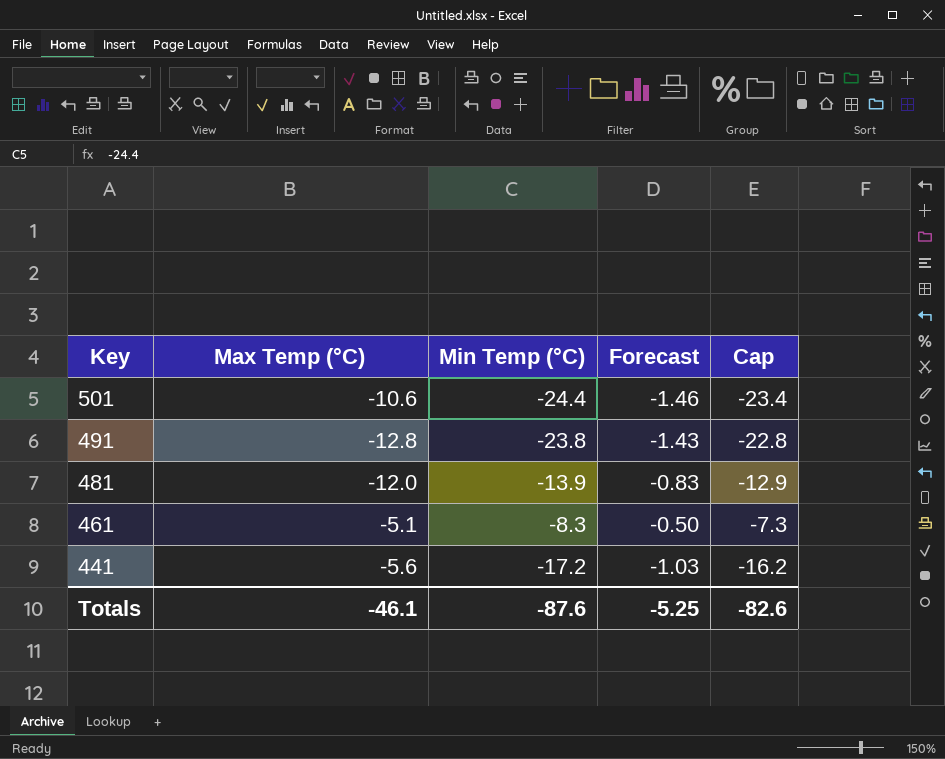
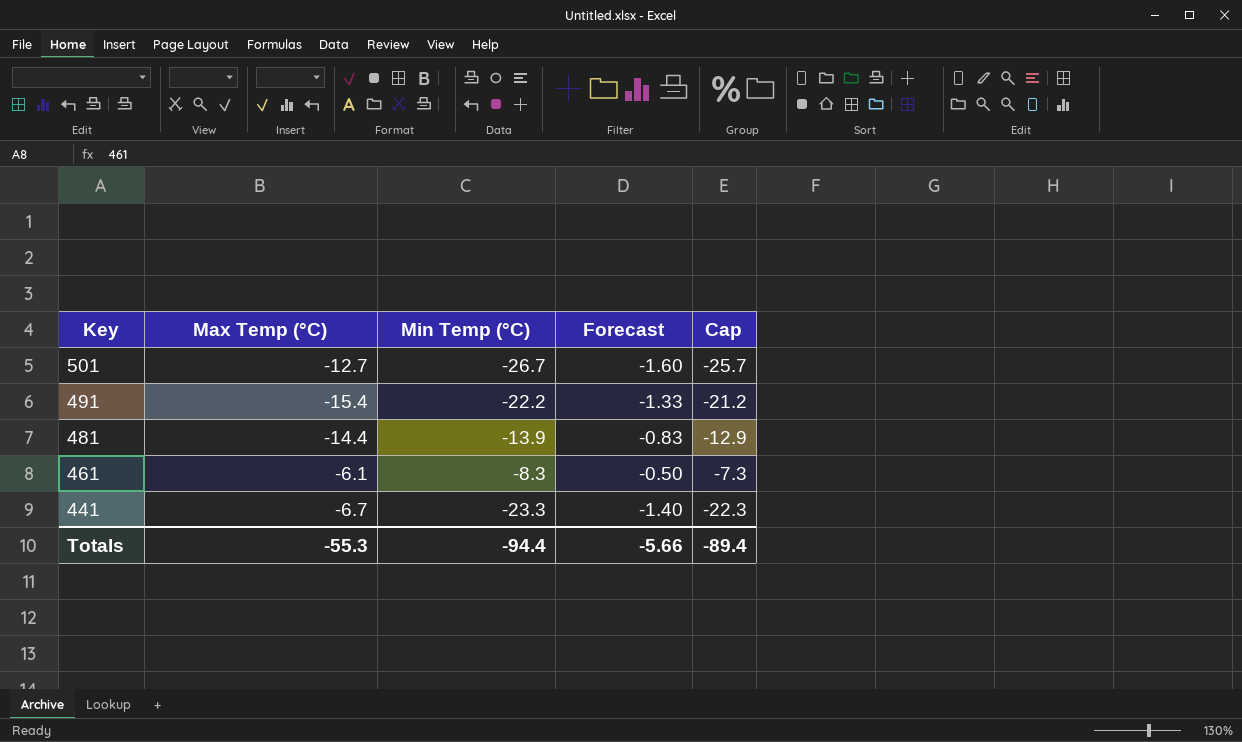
501 | Max Temp (°C): -10.6 -> -12.7
501 | Min Temp (°C): -24.4 -> -26.7
501 | Forecast: -1.46 -> -1.60
501 | Cap: -23.4 -> -25.7
491 | Max Temp (°C): -12.8 -> -15.4
491 | Min Temp (°C): -23.8 -> -22.2
491 | Forecast: -1.43 -> -1.33
491 | Cap: -22.8 -> -21.2
481 | Max Temp (°C): -12.0 -> -14.4
461 | Max Temp (°C): -5.1 -> -6.1
441 | Max Temp (°C): -5.6 -> -6.7
441 | Min Temp (°C): -17.2 -> -23.3
441 | Forecast: -1.03 -> -1.40
441 | Cap: -16.2 -> -22.3
Totals | Max Temp (°C): -46.1 -> -55.3
Totals | Min Temp (°C): -87.6 -> -94.4
Totals | Forecast: -5.25 -> -5.66
Totals | Cap: -82.6 -> -89.4

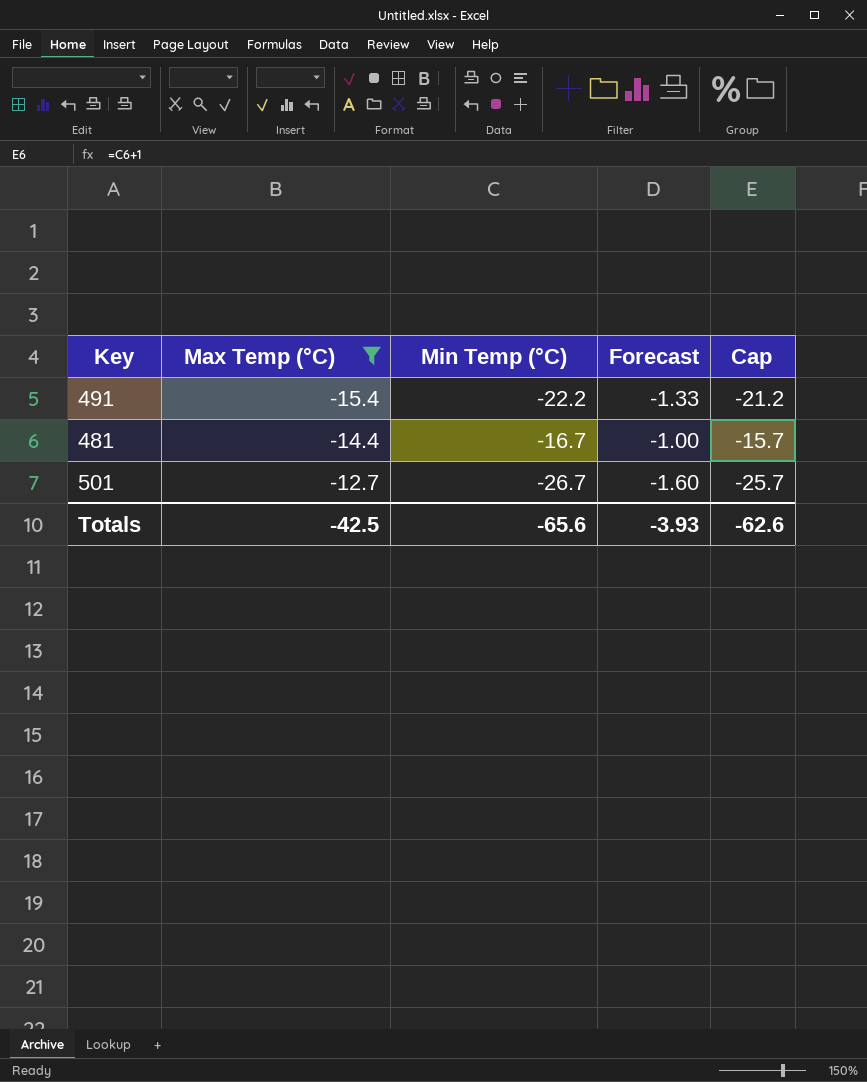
filter: none -> Max Temp (°C) <= -12.7
row order: Key descending -> Max Temp (°C) ascending
481 | Min Temp (°C): -13.9 -> -16.7
481 | Forecast: -0.83 -> -1.00
481 | Cap: -12.9 -> -15.7
Totals | Max Temp (°C): -55.3 -> -42.5
Totals | Min Temp (°C): -94.4 -> -65.6
Totals | Forecast: -5.66 -> -3.93
Totals | Cap: -89.4 -> -62.6

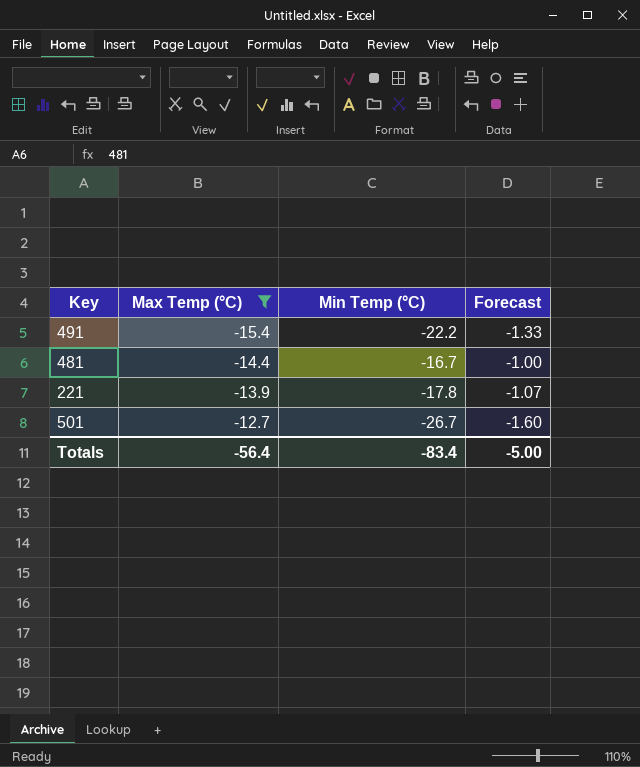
column Cap | formula: [Min Temp (°C)] + 1 -> none
row 221: none -> -13.9 | -17.8 | -1.07
Totals | Max Temp (°C): -42.5 -> -56.4
Totals | Min Temp (°C): -65.6 -> -83.4
Totals | Forecast: -3.93 -> -5.00

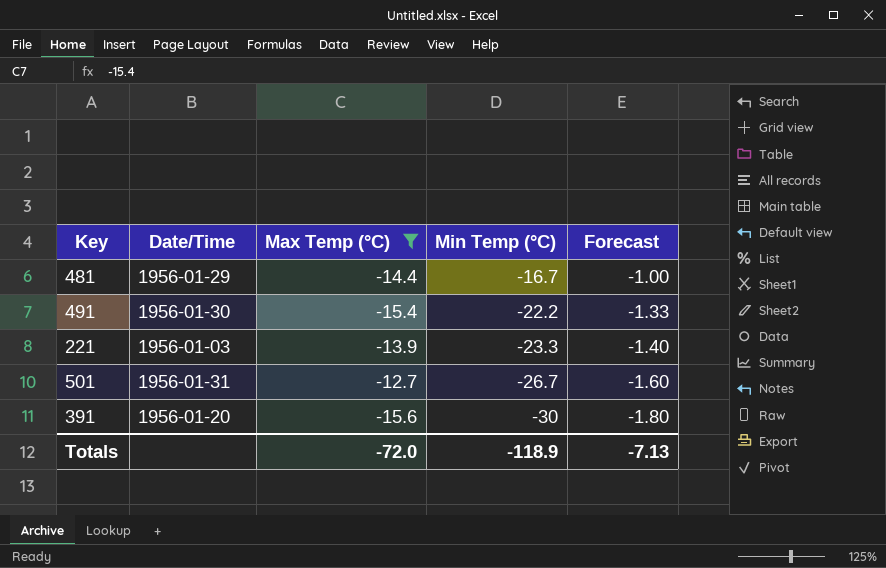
row order: Max Temp (°C) ascending -> Min Temp (°C) descending
column Date/Time | position: none -> 2
221 | Min Temp (°C): -17.8 -> -23.3
221 | Forecast: -1.07 -> -1.40
row 391: none -> 1956-01-20 | -15.6 | -30 | -1.80
Totals | Max Temp (°C): -56.4 -> -72.0
Totals | Min Temp (°C): -83.4 -> -118.9
Totals | Forecast: -5.00 -> -7.13

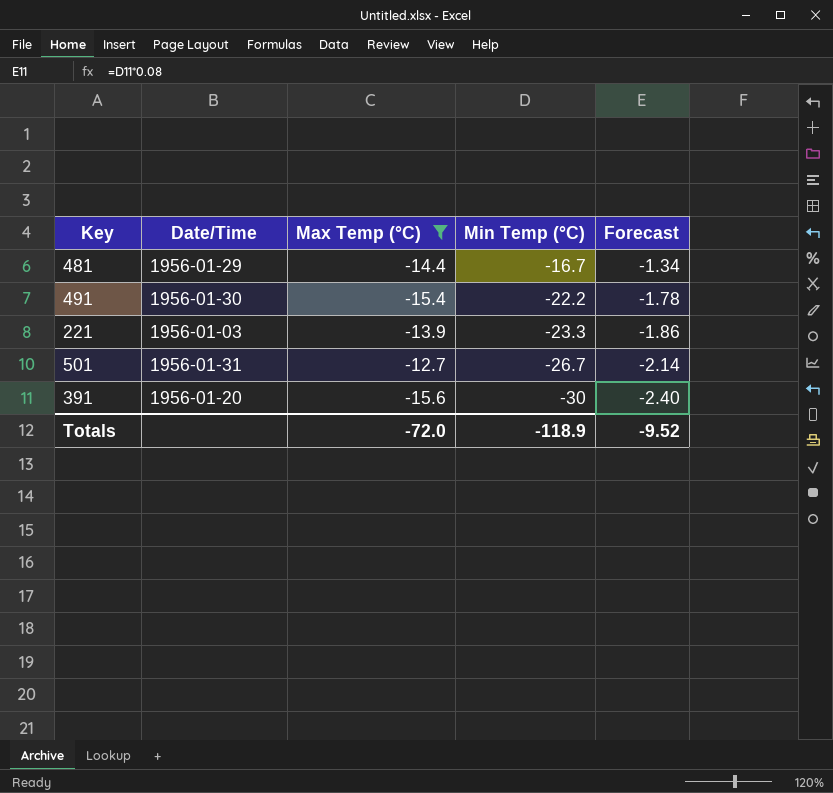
column Forecast | formula: [Min Temp (°C)] * 0.06 -> [Min Temp (°C)] * 0.08
Totals | Forecast: -7.13 -> -9.52

